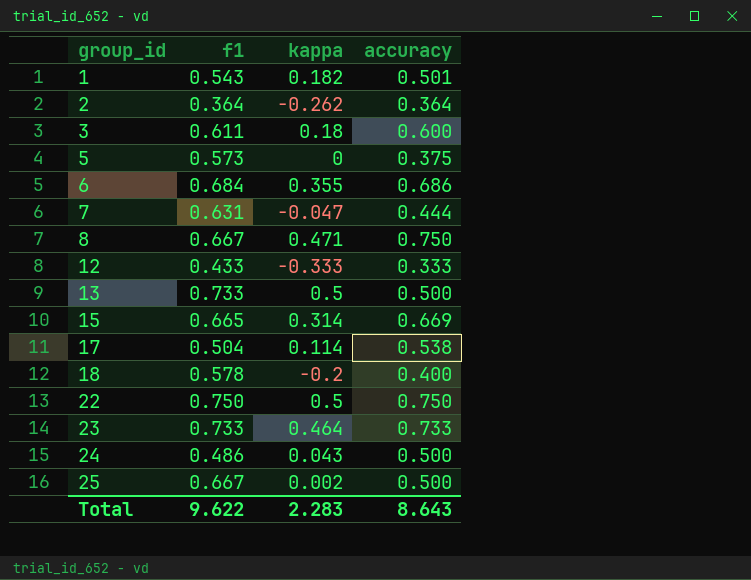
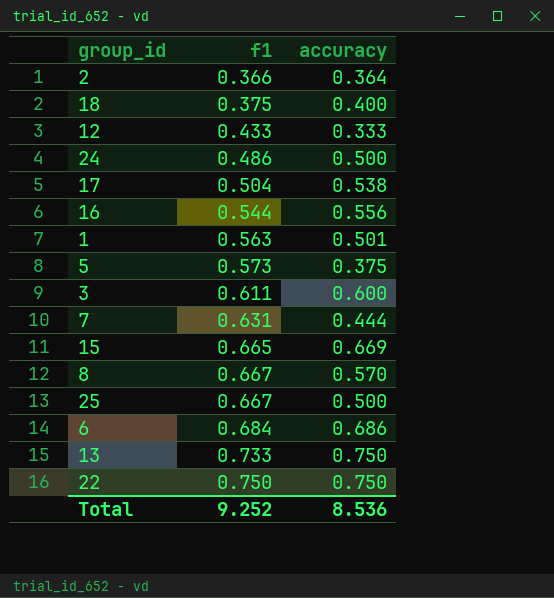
row order: group_id ascending -> f1 ascending
column kappa | position: 3 -> none
row 23: 0.733 | 0.464 | 0.733 -> none
2 | f1: 0.364 -> 0.366
18 | f1: 0.578 -> 0.375
row 16: none -> 0.544 | 0.556
1 | f1: 0.543 -> 0.563
8 | accuracy: 0.750 -> 0.570
13 | accuracy: 0.500 -> 0.750
Total | f1: 9.622 -> 9.252
Total | accuracy: 8.643 -> 8.536

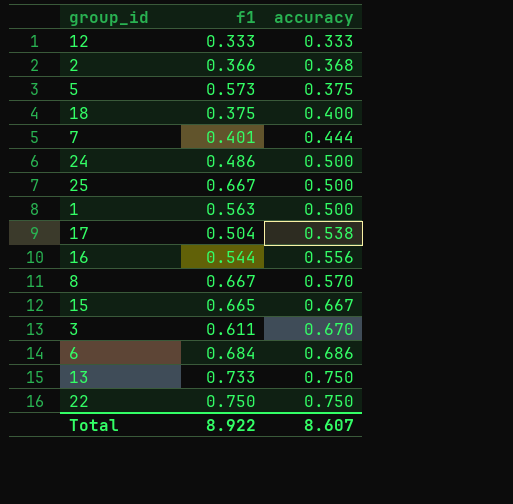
row order: f1 ascending -> accuracy ascending
12 | f1: 0.433 -> 0.333
2 | accuracy: 0.364 -> 0.368
7 | f1: 0.631 -> 0.401
1 | accuracy: 0.501 -> 0.500
15 | accuracy: 0.669 -> 0.667
3 | accuracy: 0.600 -> 0.670
Total | f1: 9.252 -> 8.922
Total | accuracy: 8.536 -> 8.607

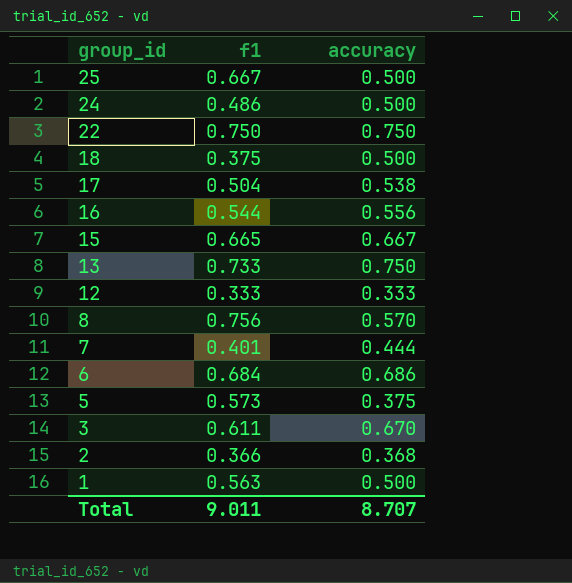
row order: accuracy ascending -> group_id descending
18 | accuracy: 0.400 -> 0.500
8 | f1: 0.667 -> 0.756
Total | f1: 8.922 -> 9.011
Total | accuracy: 8.607 -> 8.707

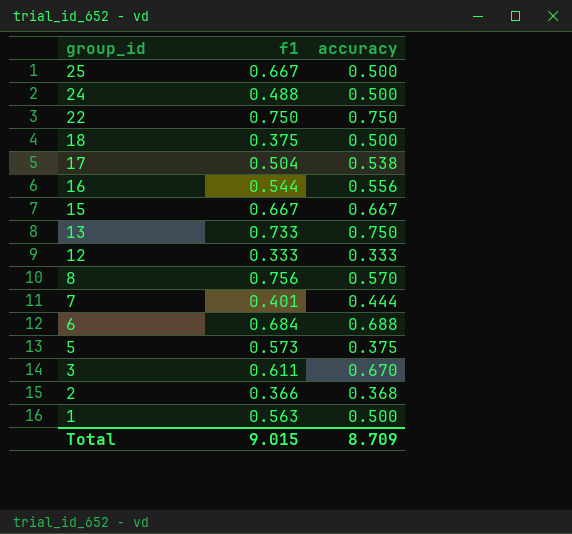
24 | f1: 0.486 -> 0.488
15 | f1: 0.665 -> 0.667
6 | accuracy: 0.686 -> 0.688
Total | f1: 9.011 -> 9.015
Total | accuracy: 8.707 -> 8.709

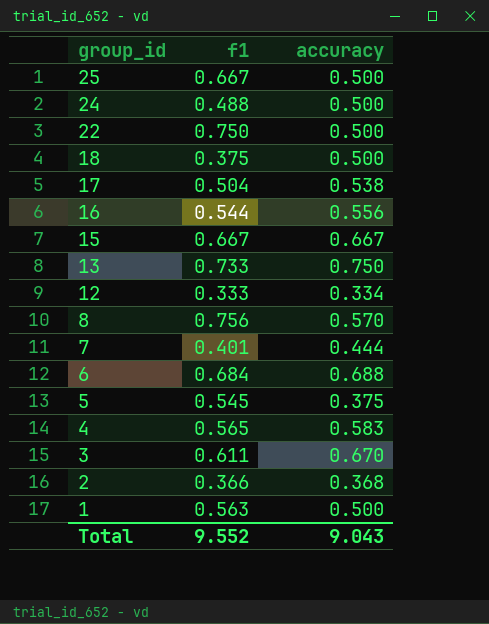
22 | accuracy: 0.750 -> 0.500
12 | accuracy: 0.333 -> 0.334
5 | f1: 0.573 -> 0.545
row 4: none -> 0.565 | 0.583
Total | f1: 9.015 -> 9.552
Total | accuracy: 8.709 -> 9.043

